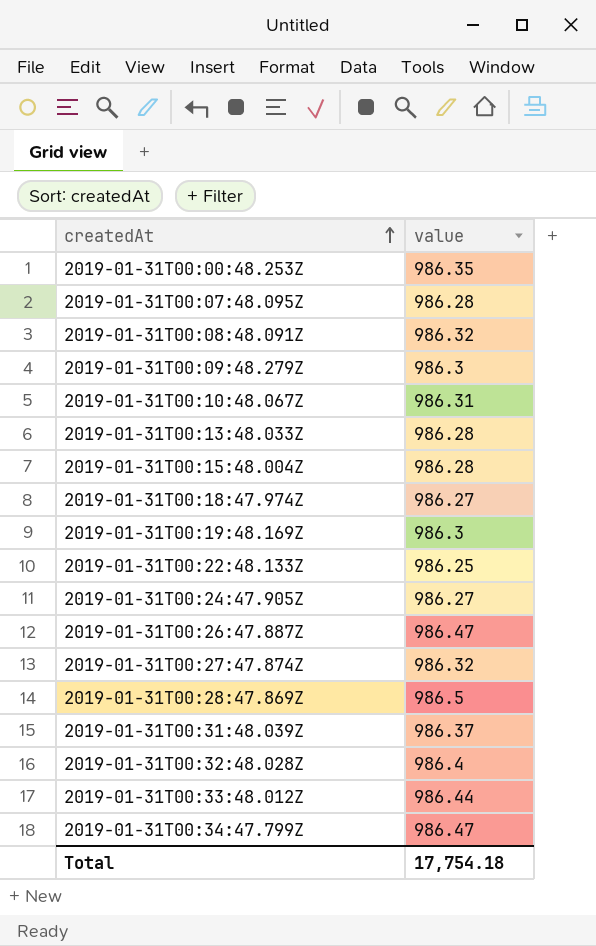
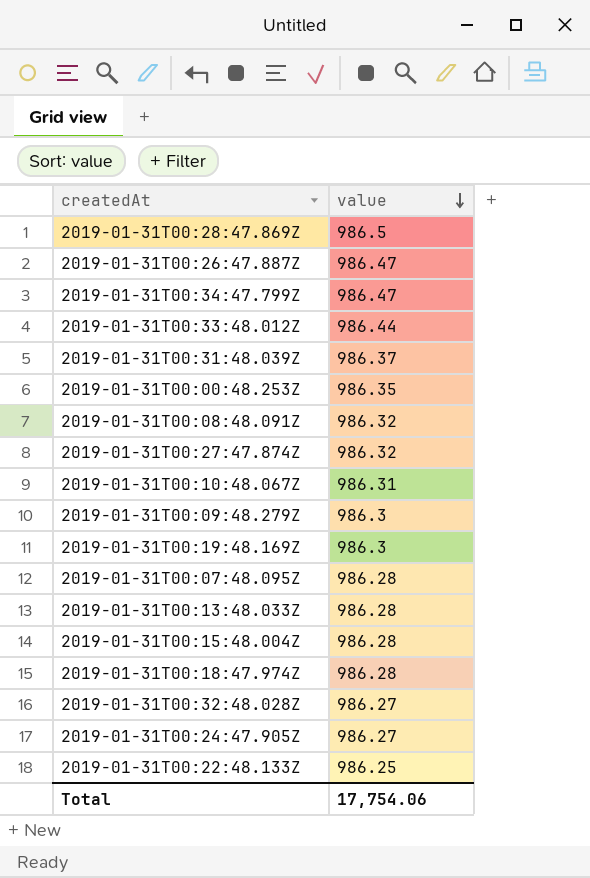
row order: createdAt ascending -> value descending
2019-01-31T00:18:47.974Z | value: 986.27 -> 986.28
2019-01-31T00:32:48.028Z | value: 986.4 -> 986.27
Total | value: 17,754.18 -> 17,754.06

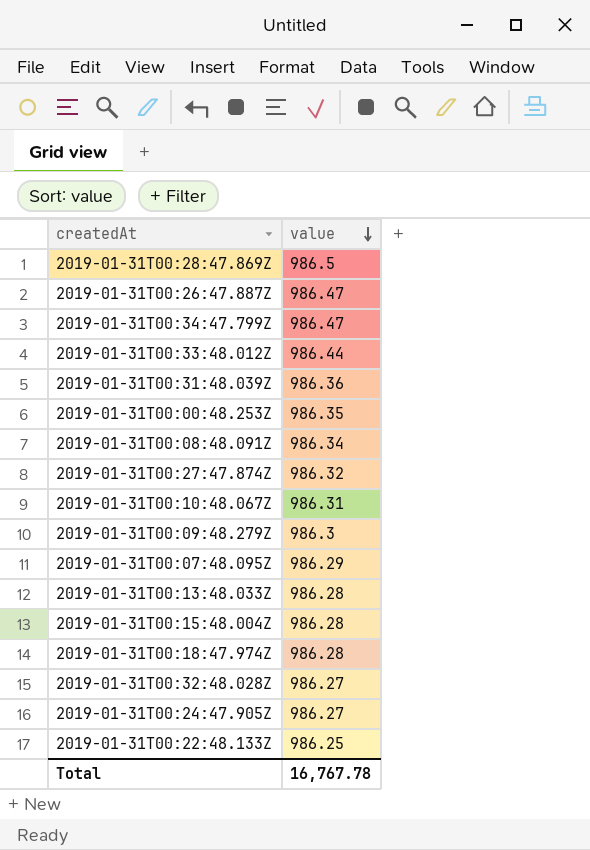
row 2019-01-31T00:19:48.169Z: 986.3 -> none
2019-01-31T00:31:48.039Z | value: 986.37 -> 986.36
2019-01-31T00:08:48.091Z | value: 986.32 -> 986.34
2019-01-31T00:07:48.095Z | value: 986.28 -> 986.29
Total | value: 17,754.06 -> 16,767.78

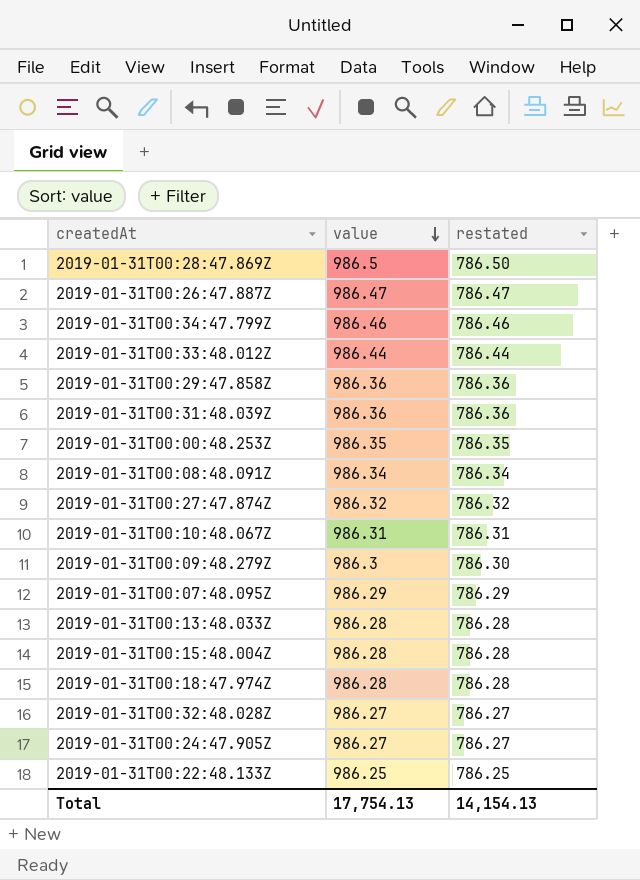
column restated | formula: none -> [value] - 200
2019-01-31T00:34:47.799Z | value: 986.47 -> 986.46
row 2019-01-31T00:29:47.858Z: none -> 986.36 | 786.36
Total | value: 16,767.78 -> 17,754.13

